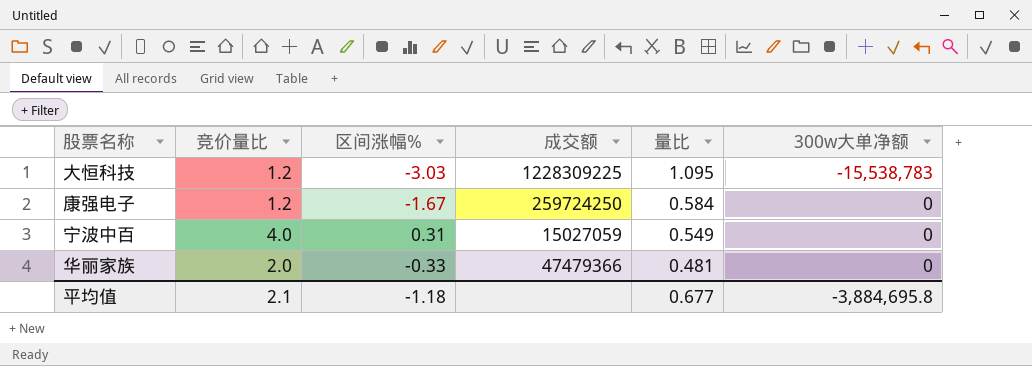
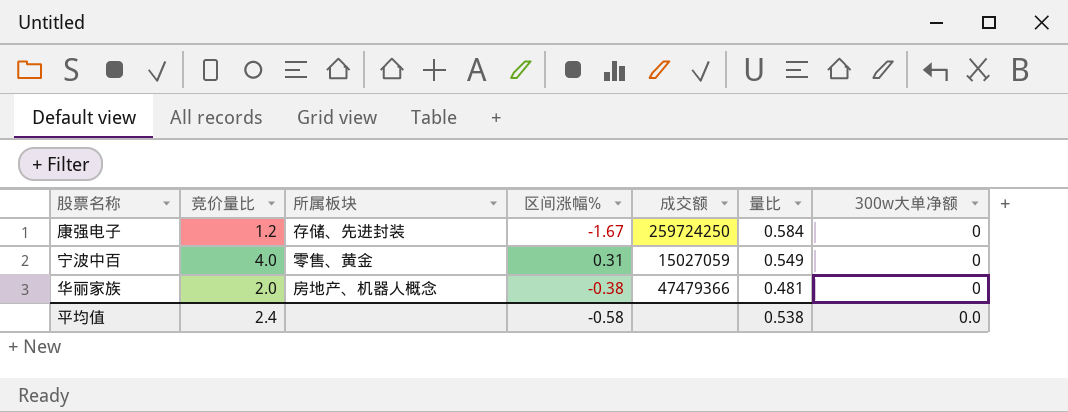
column 所属板块 | position: none -> 3
row 大恒科技: 1.2 | -3.03 | 1228309225 | 1.095 | -15,538,783 -> none
华丽家族 | 区间涨幅%: -0.33 -> -0.38
平均值 | 竞价量比: 2.1 -> 2.4
平均值 | 区间涨幅%: -1.18 -> -0.58
平均值 | 量比: 0.677 -> 0.538
平均值 | 300w大单净额: -3,884,695.8 -> 0.0

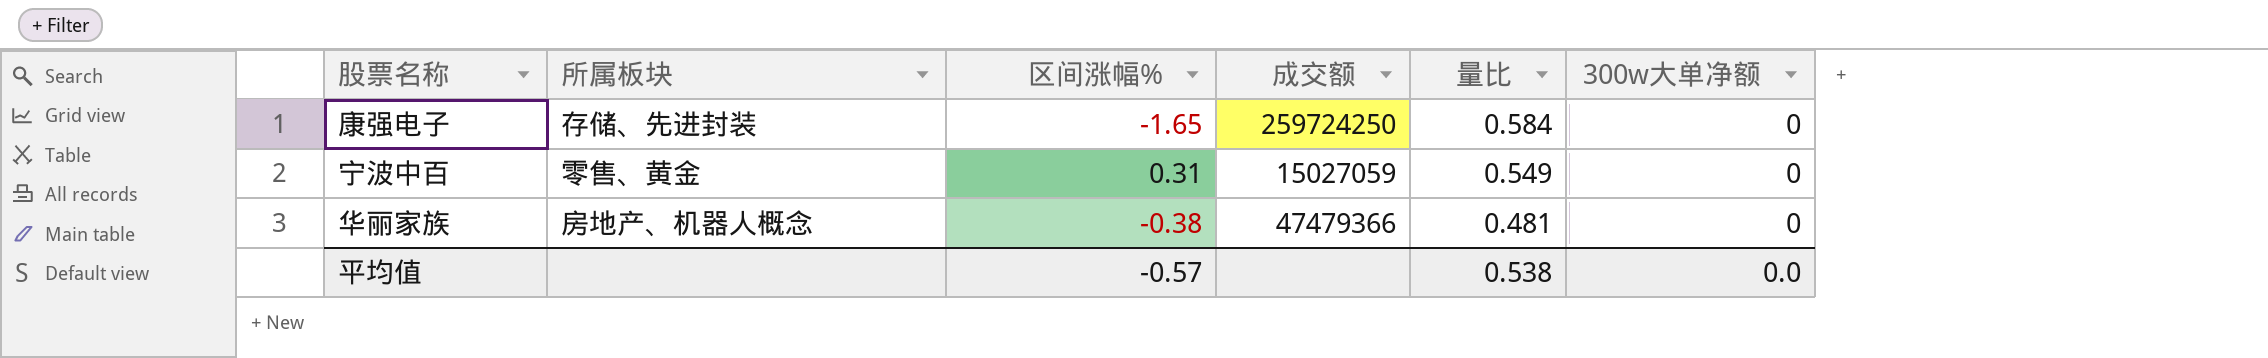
column 竞价量比 | position: 2 -> none
康强电子 | 区间涨幅%: -1.67 -> -1.65
平均值 | 区间涨幅%: -0.58 -> -0.57

